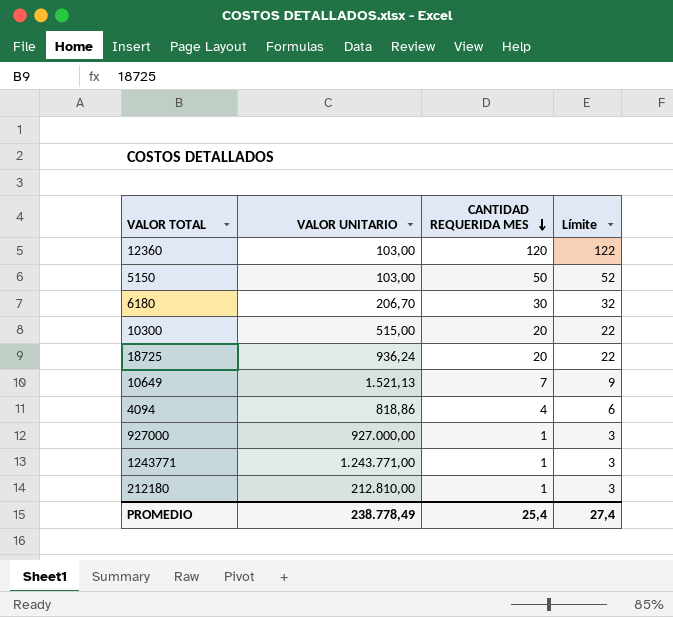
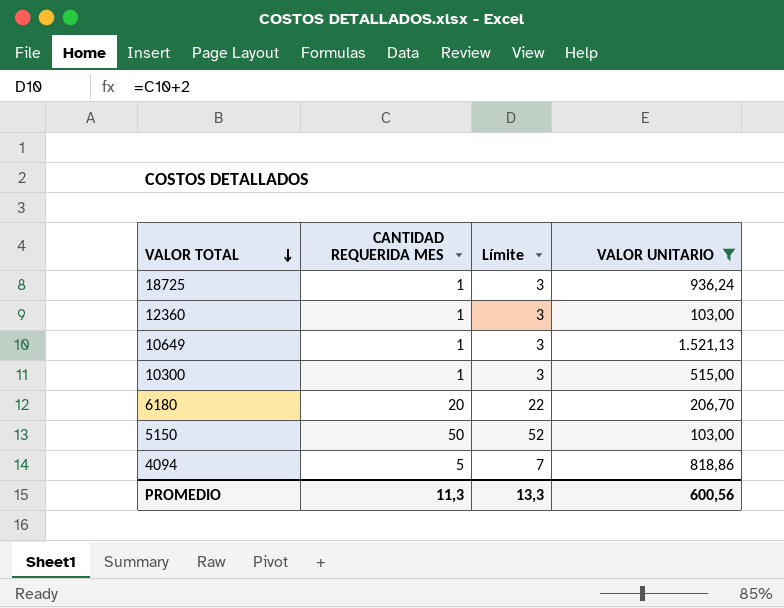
filter: none -> VALOR UNITARIO <= 1.521,13
row order: CANTIDAD REQUERIDA MES descending -> VALOR TOTAL descending
column VALOR UNITARIO | position: 2 -> 4
18725 | CANTIDAD REQUERIDA MES: 20 -> 1
18725 | Límite: 22 -> 3
12360 | CANTIDAD REQUERIDA MES: 120 -> 1
12360 | Límite: 122 -> 3
10649 | CANTIDAD REQUERIDA MES: 7 -> 1
10649 | Límite: 9 -> 3
10300 | CANTIDAD REQUERIDA MES: 20 -> 1
10300 | Límite: 22 -> 3
6180 | CANTIDAD REQUERIDA MES: 30 -> 20
6180 | Límite: 32 -> 22
4094 | CANTIDAD REQUERIDA MES: 4 -> 5
4094 | Límite: 6 -> 7
PROMEDIO | CANTIDAD REQUERIDA MES: 25,4 -> 11,3
PROMEDIO | Límite: 27,4 -> 13,3
PROMEDIO | VALOR UNITARIO: 238.778,49 -> 600,56

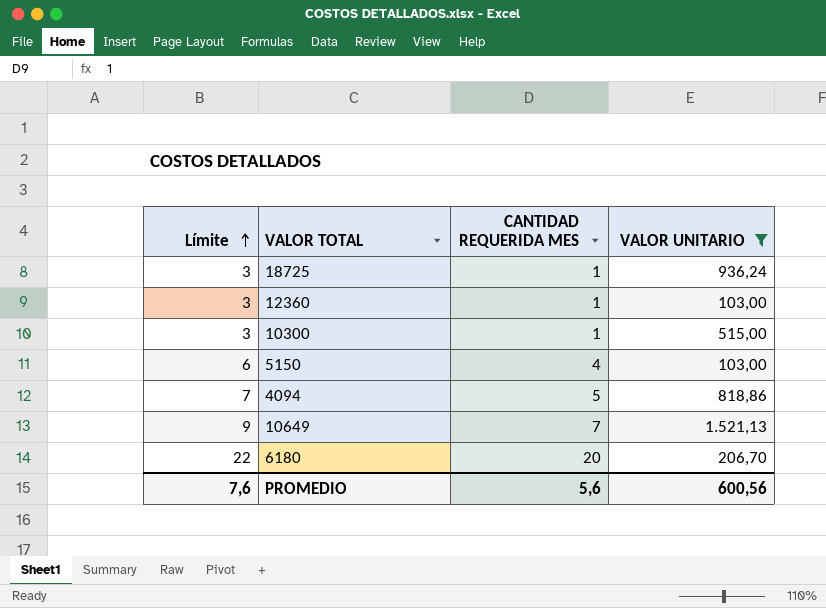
row order: VALOR TOTAL descending -> Límite ascending
column Límite | position: 3 -> 1
5150 | Límite: 52 -> 6
5150 | CANTIDAD REQUERIDA MES: 50 -> 4
10649 | Límite: 3 -> 9
10649 | CANTIDAD REQUERIDA MES: 1 -> 7
PROMEDIO | Límite: 13,3 -> 7,6
PROMEDIO | CANTIDAD REQUERIDA MES: 11,3 -> 5,6

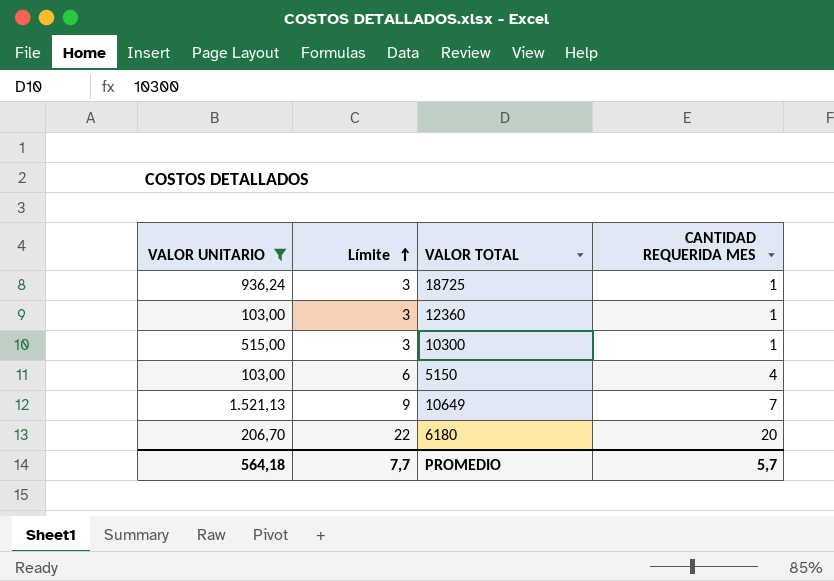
column VALOR UNITARIO | position: 4 -> 1
row 4094: 7 | 5 | 818,86 -> none
PROMEDIO | VALOR UNITARIO: 600,56 -> 564,18
PROMEDIO | Límite: 7,6 -> 7,7
PROMEDIO | CANTIDAD REQUERIDA MES: 5,6 -> 5,7

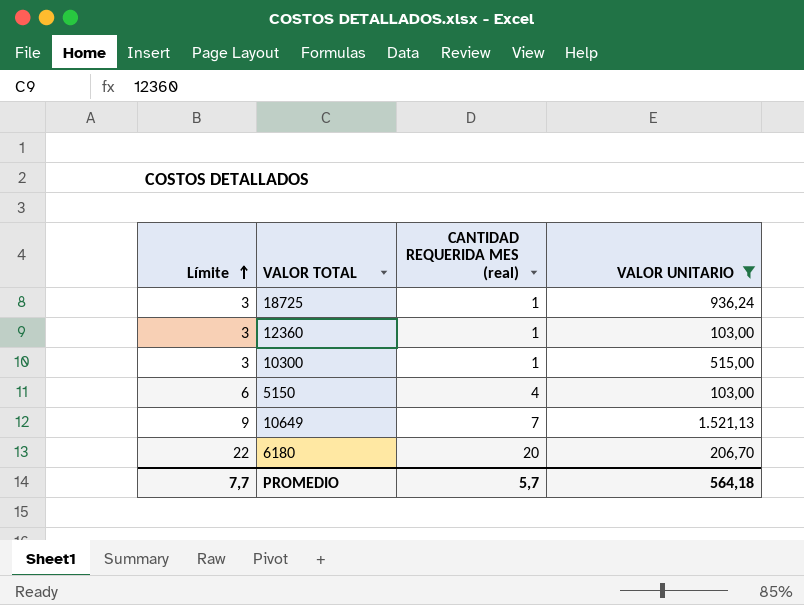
column name: CANTIDAD REQUERIDA MES -> CANTIDAD REQUERIDA MES (real)
column VALOR UNITARIO | position: 1 -> 4

